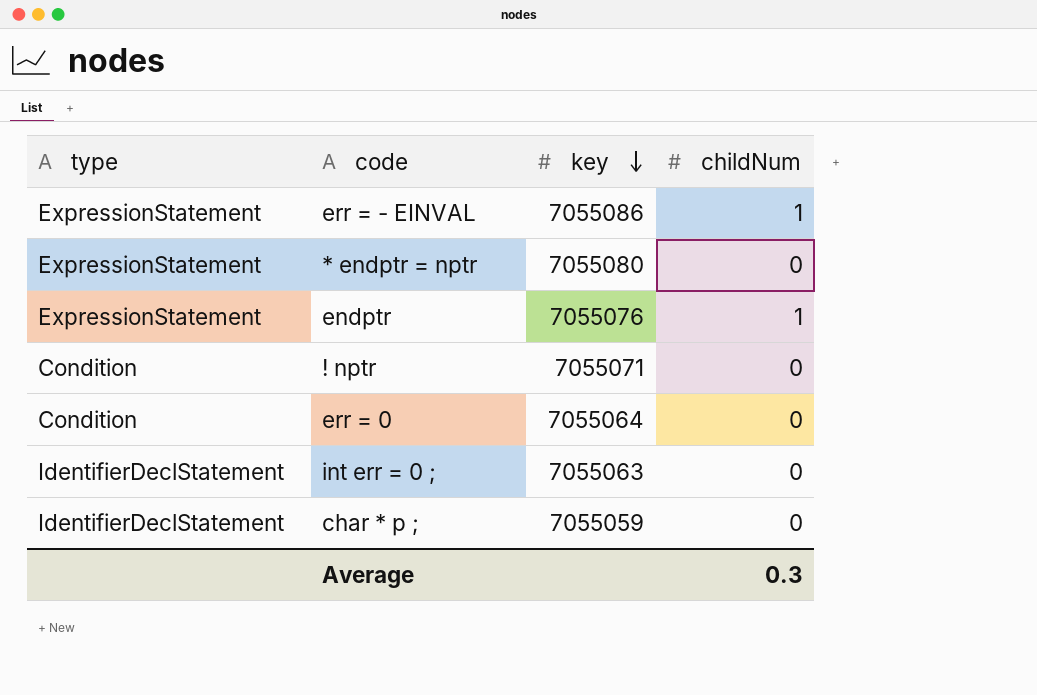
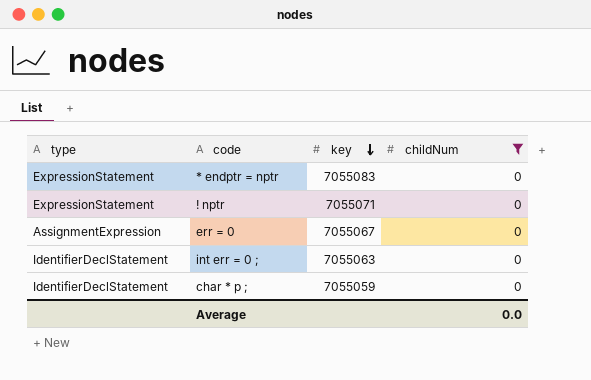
filter: none -> childNum = 0
* endptr = nptr | key: 7055080 -> 7055083
! nptr | type: Condition -> ExpressionStatement
err = 0 | type: Condition -> AssignmentExpression
err = 0 | key: 7055064 -> 7055067
Average | childNum: 0.3 -> 0.0

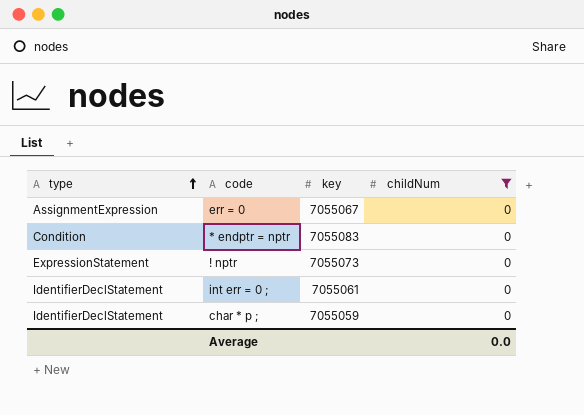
row order: key descending -> type ascending
* endptr = nptr | type: ExpressionStatement -> Condition
! nptr | key: 7055071 -> 7055073
int err = 0 ; | key: 7055063 -> 7055061

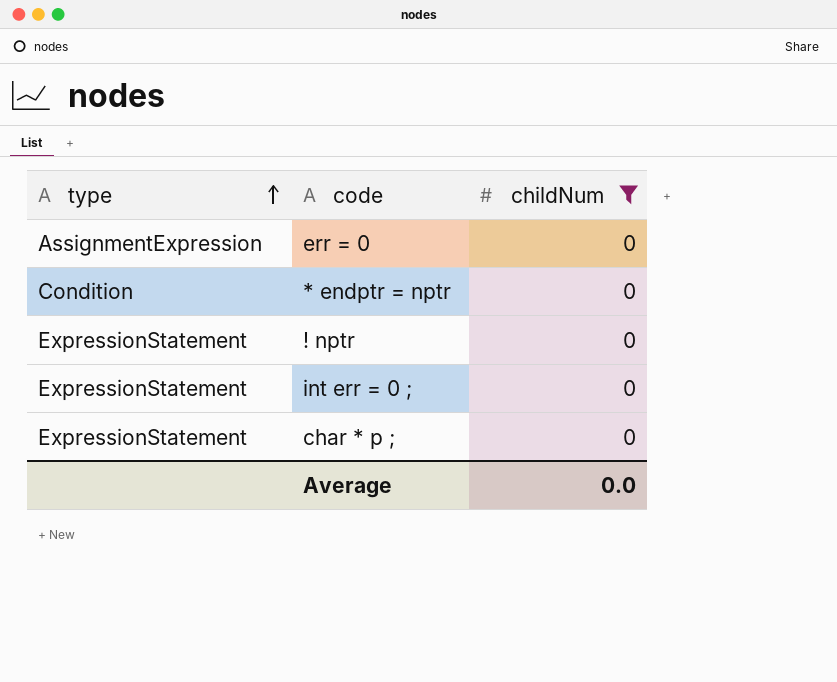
column key | position: 3 -> none
int err = 0 ; | type: IdentifierDeclStatement -> ExpressionStatement
char * p ; | type: IdentifierDeclStatement -> ExpressionStatement

